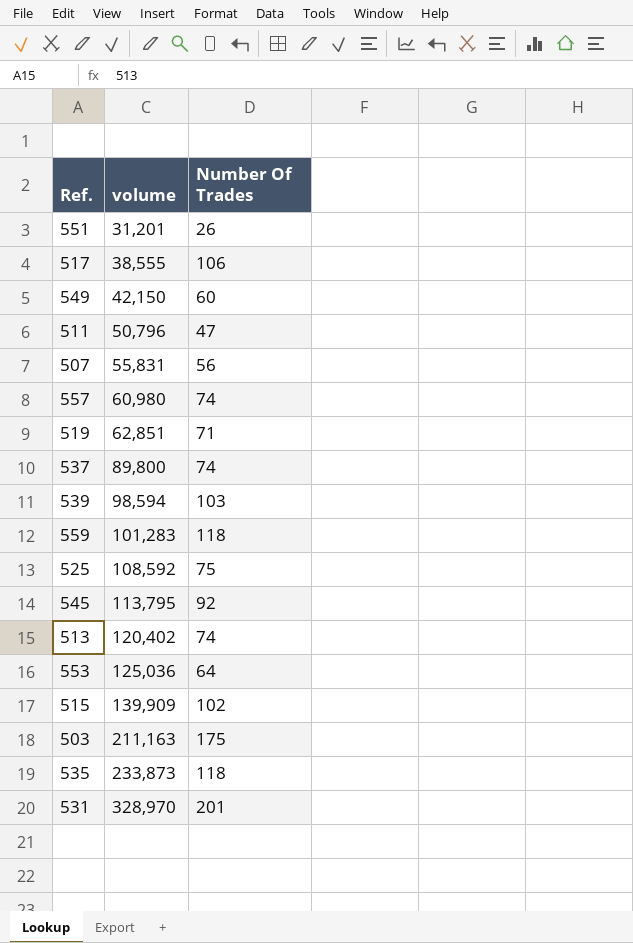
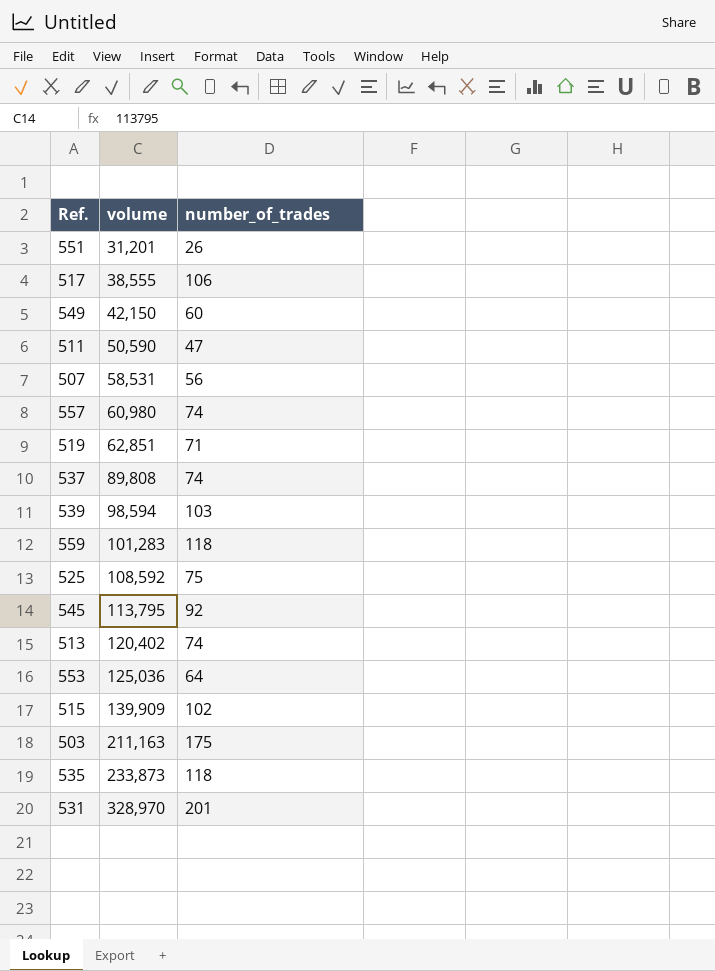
column name: Number Of Trades -> number_of_trades
511 | volume: 50,796 -> 50,590
507 | volume: 55,831 -> 58,531
537 | volume: 89,800 -> 89,808

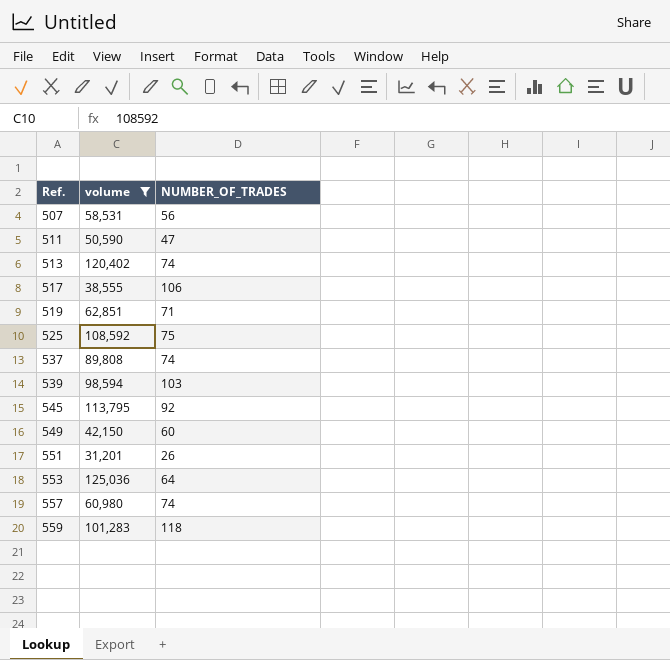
filter: none -> volume <= 125,036
row order: volume ascending -> Ref. ascending
column name: number_of_trades -> NUMBER_OF_TRADES

